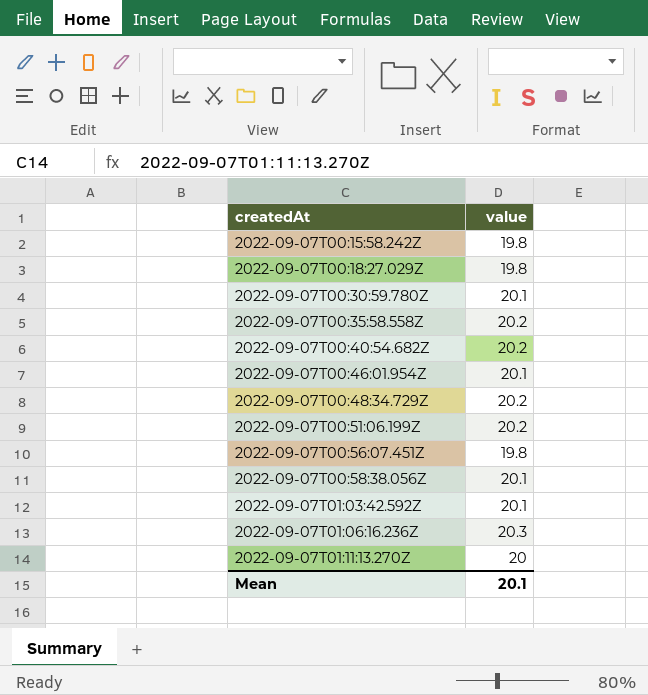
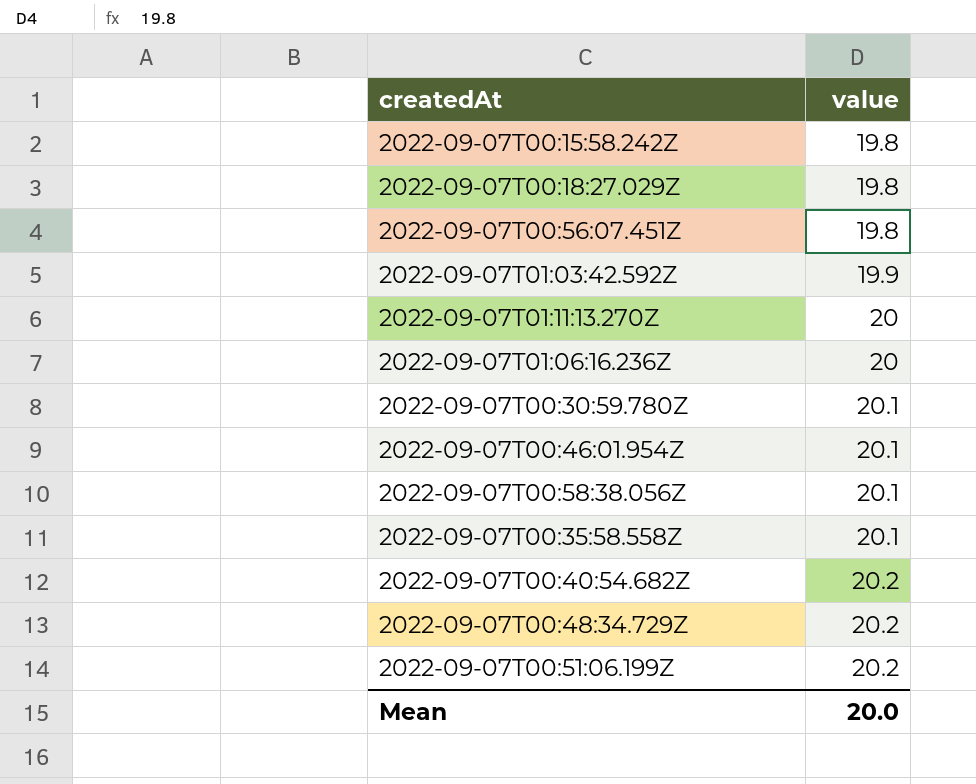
row order: createdAt ascending -> value ascending
2022-09-07T01:03:42.592Z | value: 20.1 -> 19.9
2022-09-07T01:06:16.236Z | value: 20.3 -> 20
2022-09-07T00:35:58.558Z | value: 20.2 -> 20.1
Mean | value: 20.1 -> 20.0

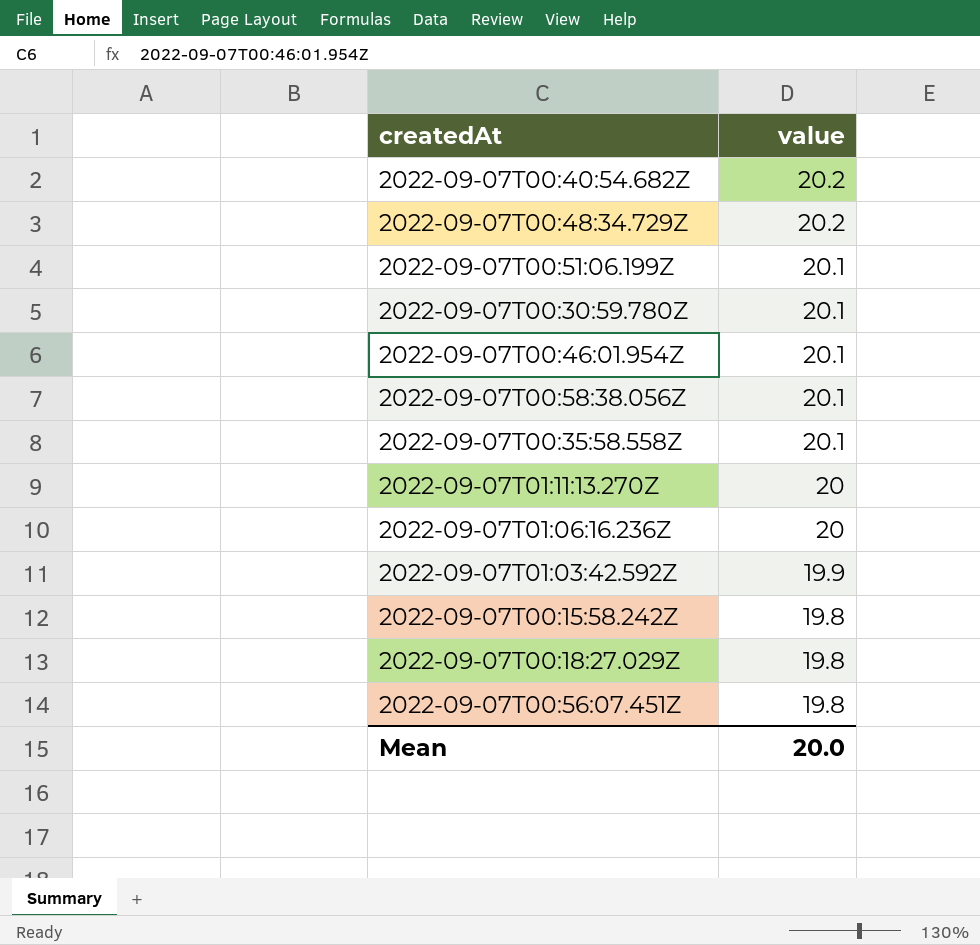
row order: value ascending -> value descending
2022-09-07T00:51:06.199Z | value: 20.2 -> 20.1

